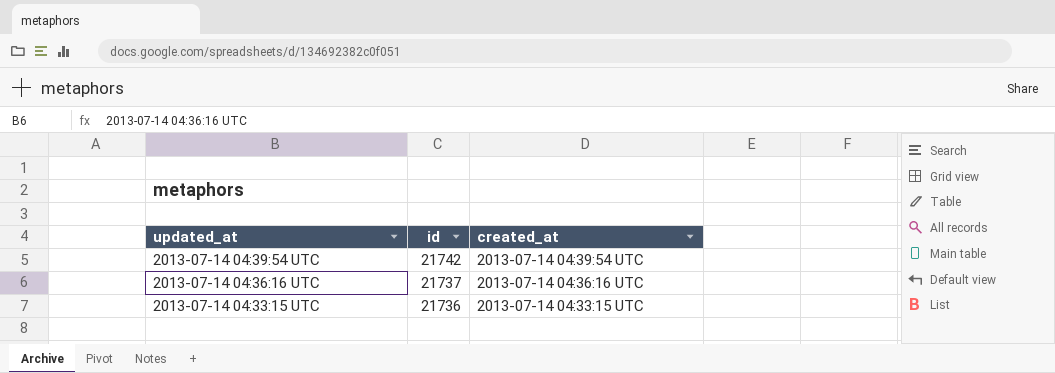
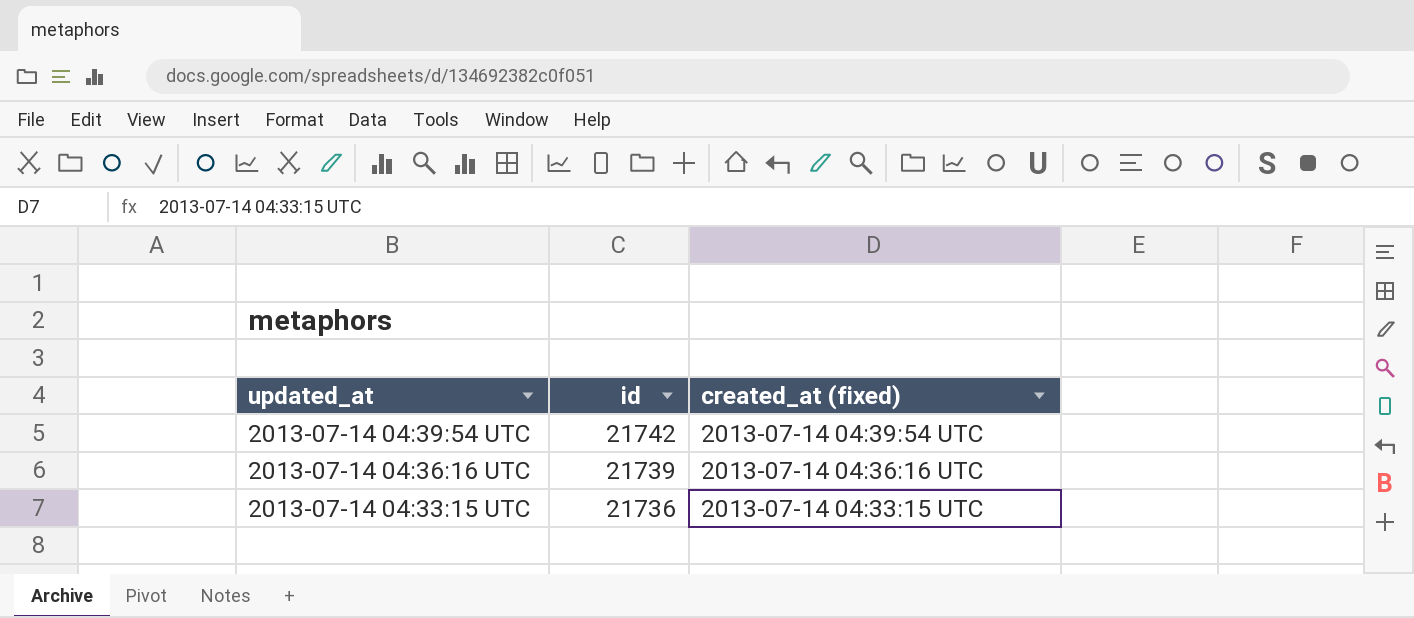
column name: created_at -> created_at (fixed)
2013-07-14 04:36:16 UTC | id: 21737 -> 21739

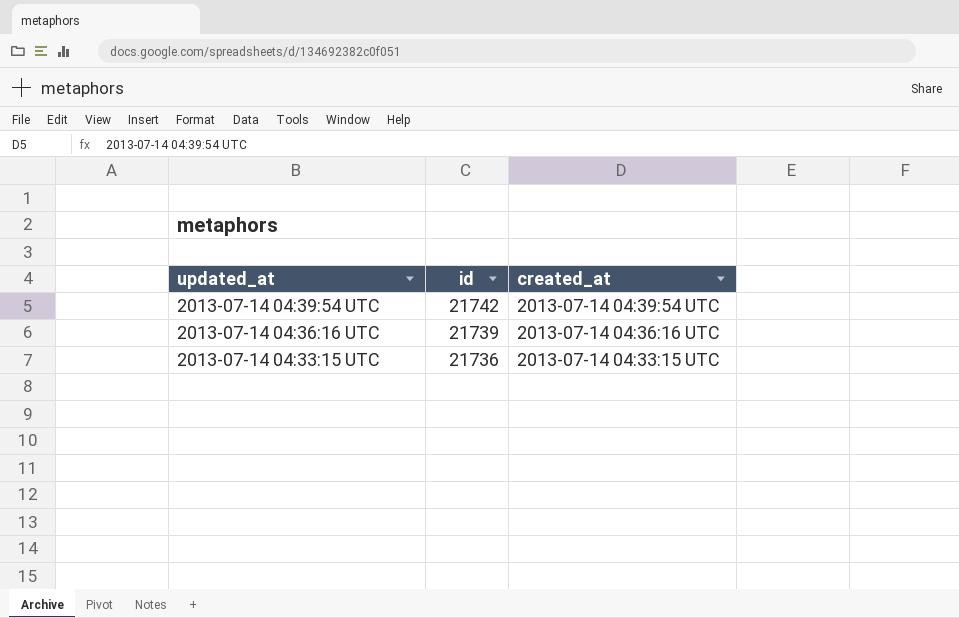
column name: created_at (fixed) -> created_at

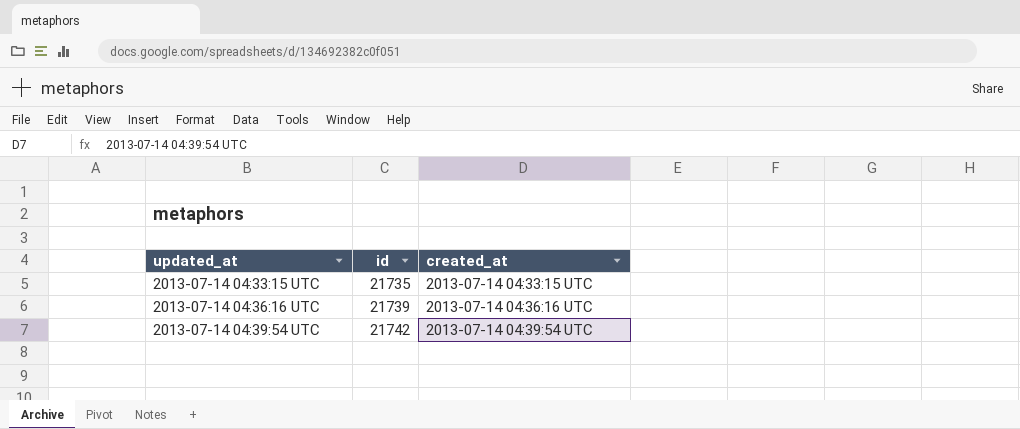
row order: updated_at descending -> updated_at ascending
2013-07-14 04:33:15 UTC | id: 21736 -> 21735

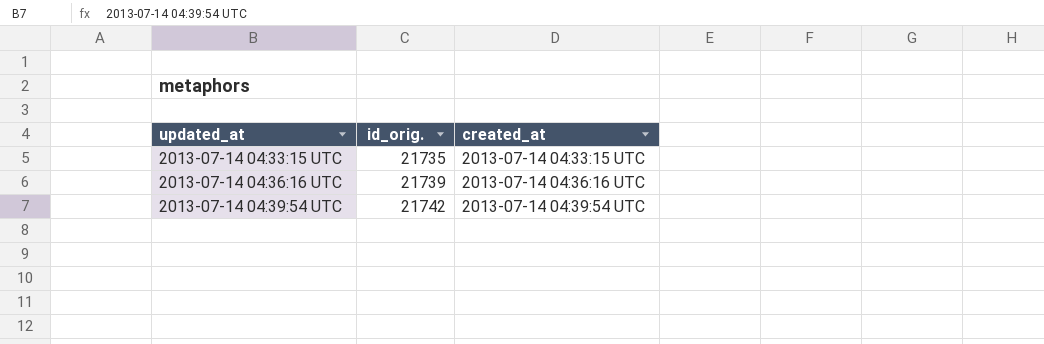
column name: id -> id_orig.

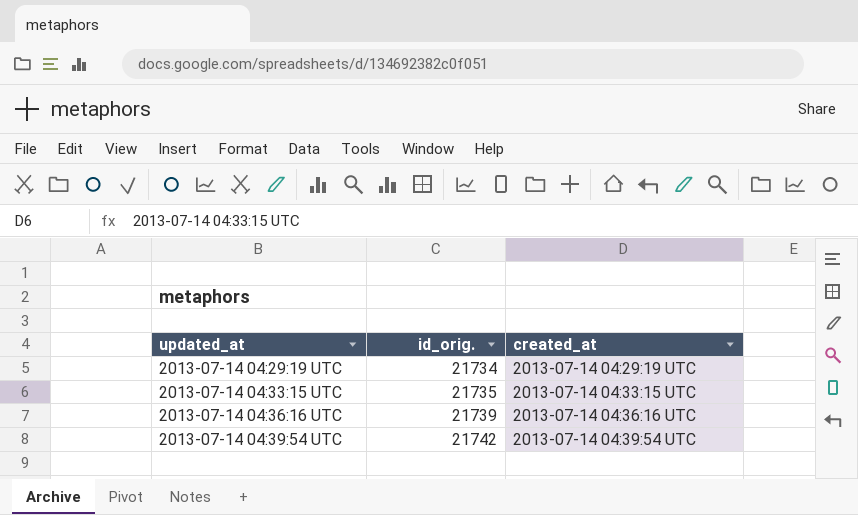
row 2013-07-14 04:29:19 UTC: none -> 21734 | 2013-07-14 04:29:19 UTC

